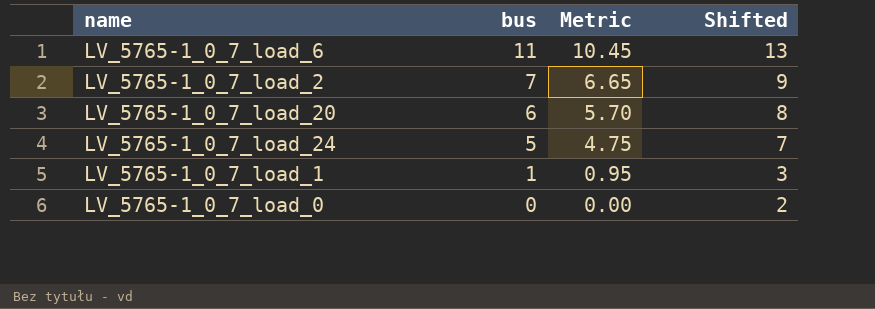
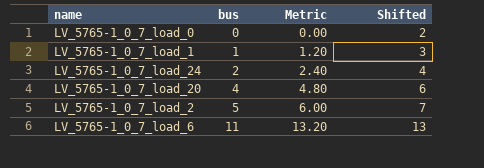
row order: bus descending -> bus ascending
column Metric | formula: [bus] * 0.95 -> [bus] * 1.2
LV_5765-1_0_7_load_24 | bus: 5 -> 2
LV_5765-1_0_7_load_24 | Shifted: 7 -> 4
LV_5765-1_0_7_load_20 | bus: 6 -> 4
LV_5765-1_0_7_load_20 | Shifted: 8 -> 6
LV_5765-1_0_7_load_2 | bus: 7 -> 5
LV_5765-1_0_7_load_2 | Shifted: 9 -> 7

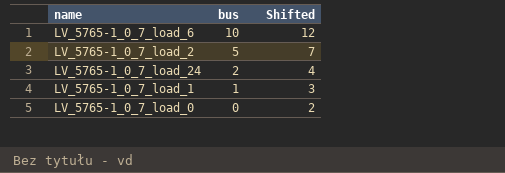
row order: bus ascending -> bus descending
column Metric | formula: [bus] * 1.2 -> none
row LV_5765-1_0_7_load_20: 4 | 4.80 | 6 -> none
LV_5765-1_0_7_load_6 | bus: 11 -> 10
LV_5765-1_0_7_load_6 | Shifted: 13 -> 12

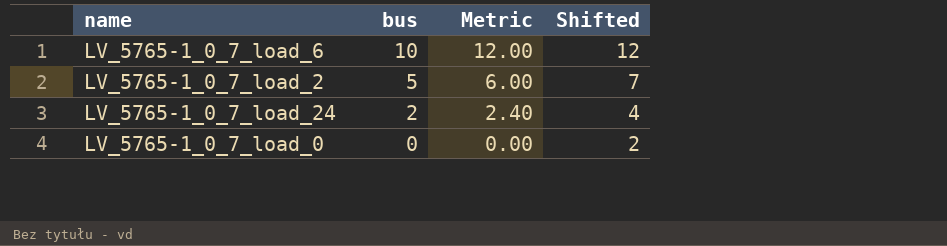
column Metric | formula: none -> [bus] * 1.2
row LV_5765-1_0_7_load_1: 1 | 3 -> none

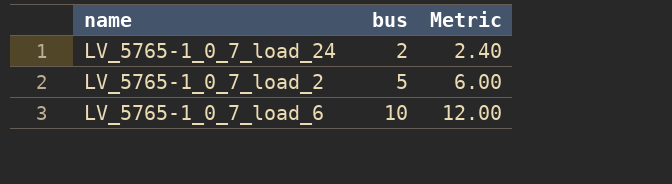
row order: bus descending -> bus ascending
column Shifted | formula: [bus] + 2 -> none
row LV_5765-1_0_7_load_0: 0 | 0.00 | 2 -> none

